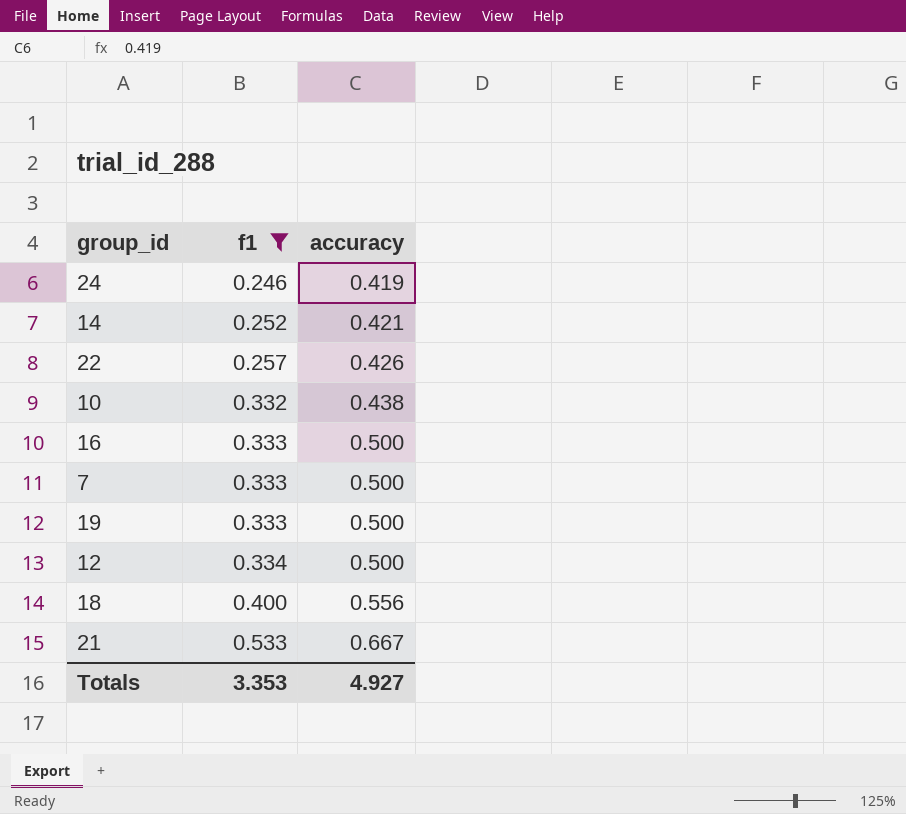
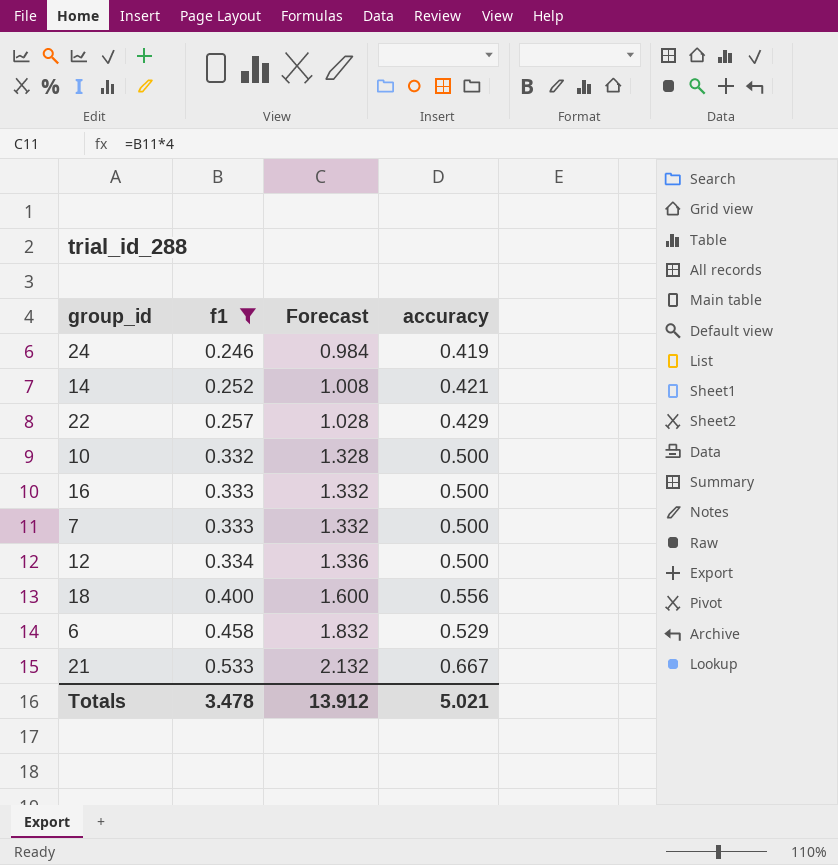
column Forecast | formula: none -> [f1] * 4
row 19: 0.333 | 0.500 -> none
22 | accuracy: 0.426 -> 0.429
10 | accuracy: 0.438 -> 0.500
row 6: none -> 0.458 | 1.832 | 0.529
Totals | f1: 3.353 -> 3.478
Totals | accuracy: 4.927 -> 5.021

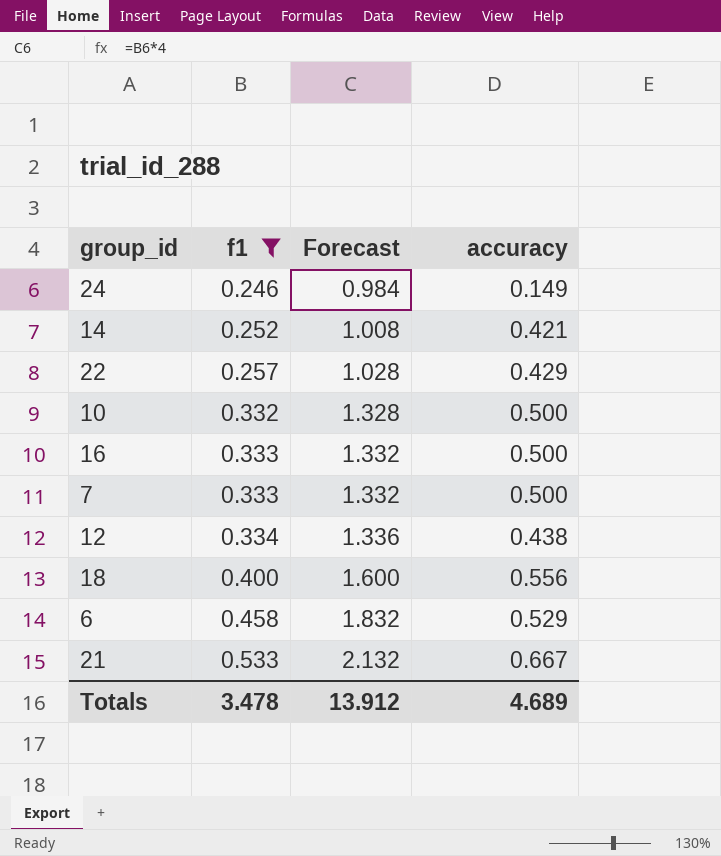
24 | accuracy: 0.419 -> 0.149
12 | accuracy: 0.500 -> 0.438
Totals | accuracy: 5.021 -> 4.689

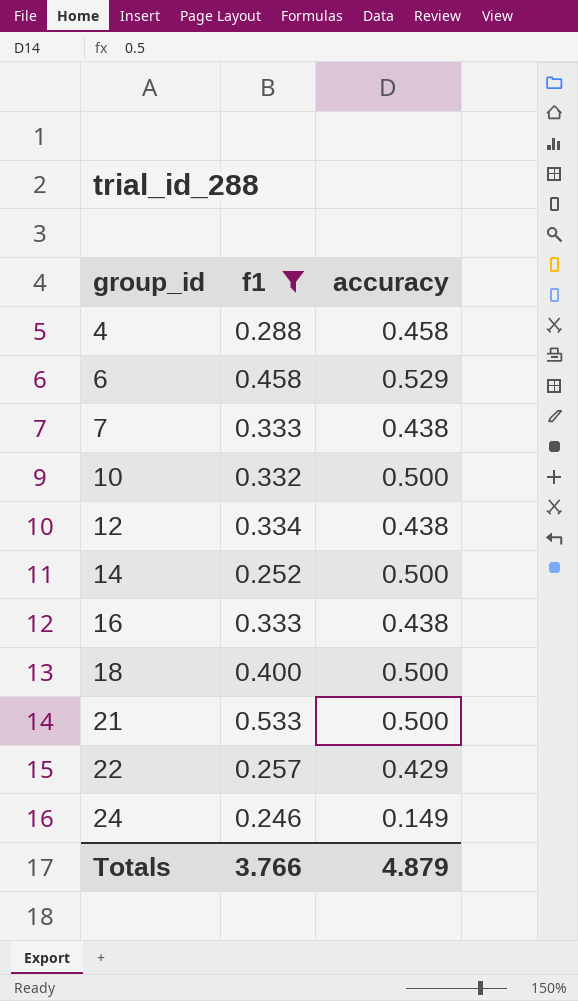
row order: f1 ascending -> group_id ascending
column Forecast | formula: [f1] * 4 -> none
row 4: none -> 0.288 | 0.458
7 | accuracy: 0.500 -> 0.438
14 | accuracy: 0.421 -> 0.500
16 | accuracy: 0.500 -> 0.438
18 | accuracy: 0.556 -> 0.500
21 | accuracy: 0.667 -> 0.500
Totals | f1: 3.478 -> 3.766
Totals | accuracy: 4.689 -> 4.879

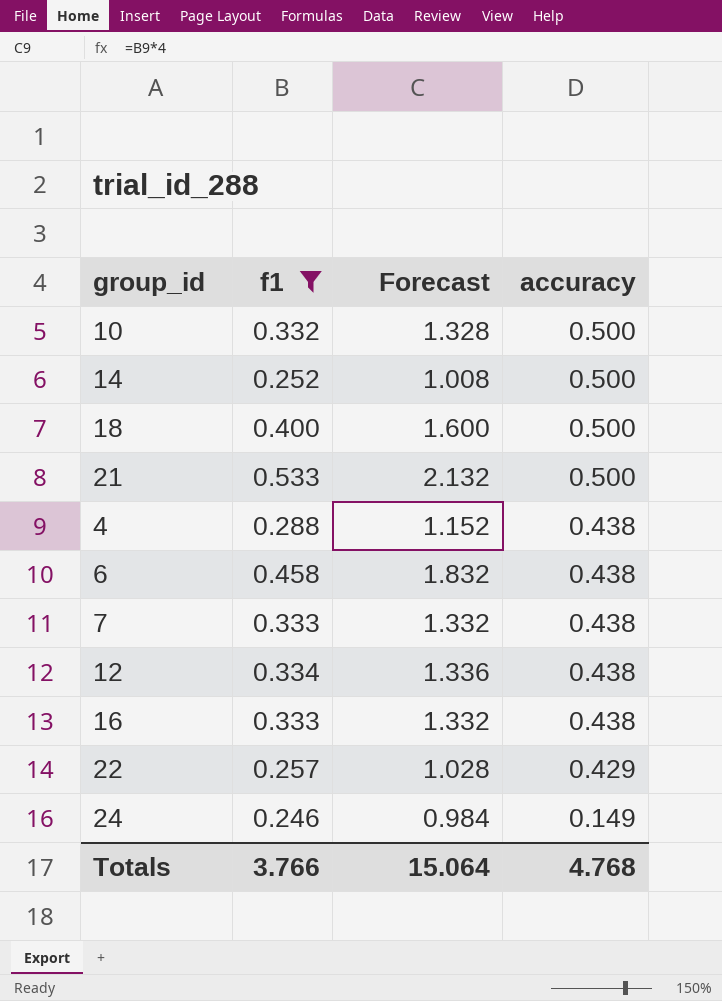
row order: group_id ascending -> accuracy descending
column Forecast | formula: none -> [f1] * 4
4 | accuracy: 0.458 -> 0.438
6 | accuracy: 0.529 -> 0.438
Totals | accuracy: 4.879 -> 4.768

